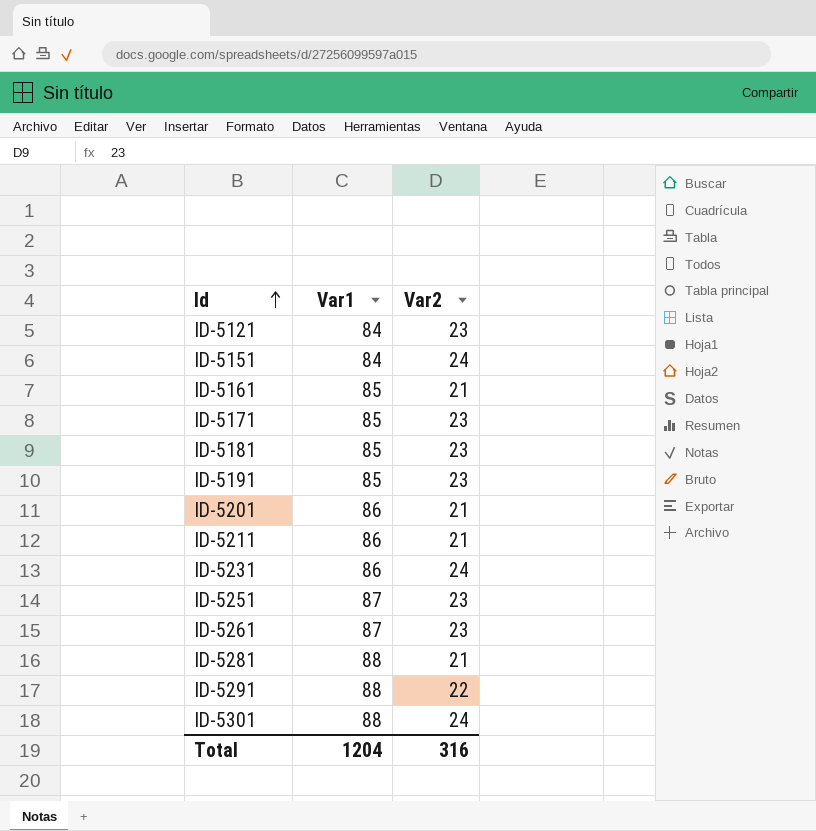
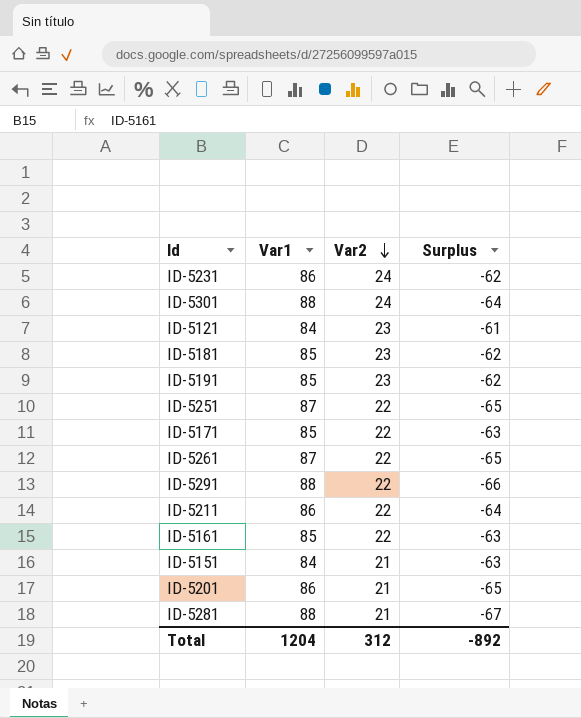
row order: Id ascending -> Var2 descending
column Surplus | formula: none -> [Var2] - [Var1]
ID-5251 | Var2: 23 -> 22
ID-5171 | Var2: 23 -> 22
ID-5261 | Var2: 23 -> 22
ID-5211 | Var2: 21 -> 22
ID-5161 | Var2: 21 -> 22
ID-5151 | Var2: 24 -> 21
Total | Var2: 316 -> 312

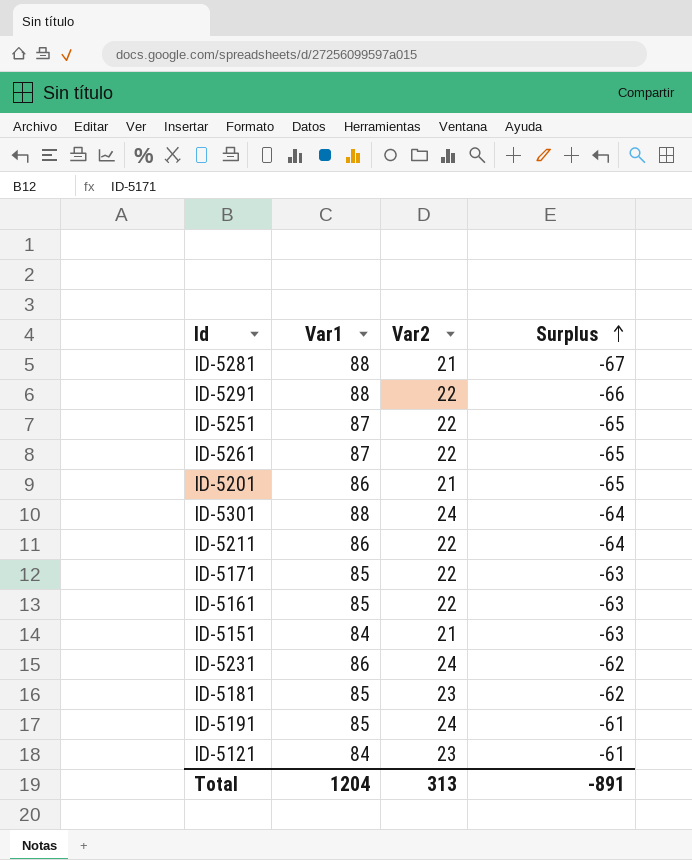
row order: Var2 descending -> Surplus ascending
ID-5191 | Var2: 23 -> 24
ID-5191 | Surplus: -62 -> -61
Total | Var2: 312 -> 313
Total | Surplus: -892 -> -891

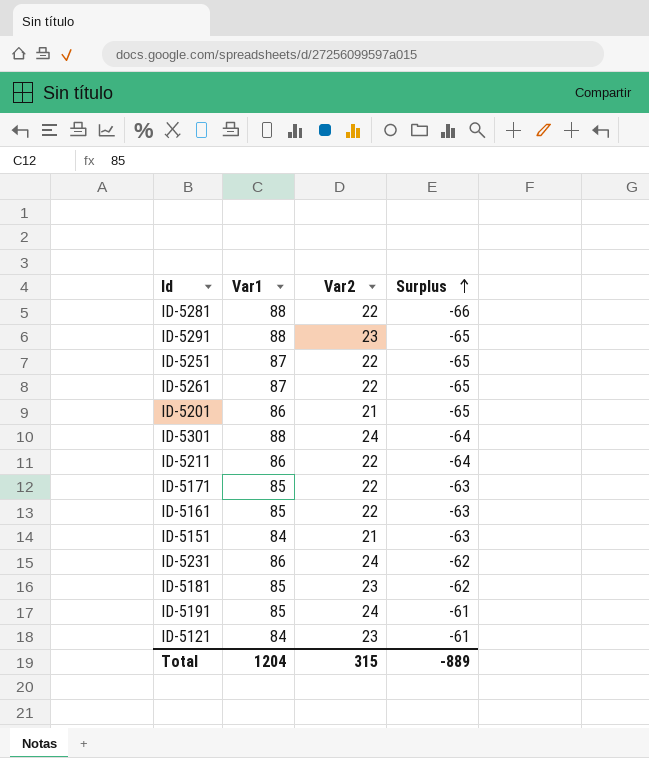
ID-5281 | Var2: 21 -> 22
ID-5281 | Surplus: -67 -> -66
ID-5291 | Var2: 22 -> 23
ID-5291 | Surplus: -66 -> -65
Total | Var2: 313 -> 315
Total | Surplus: -891 -> -889

